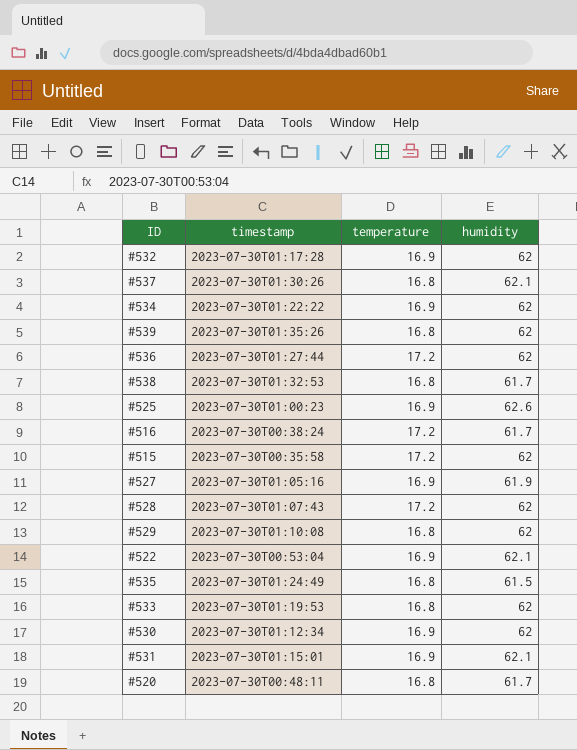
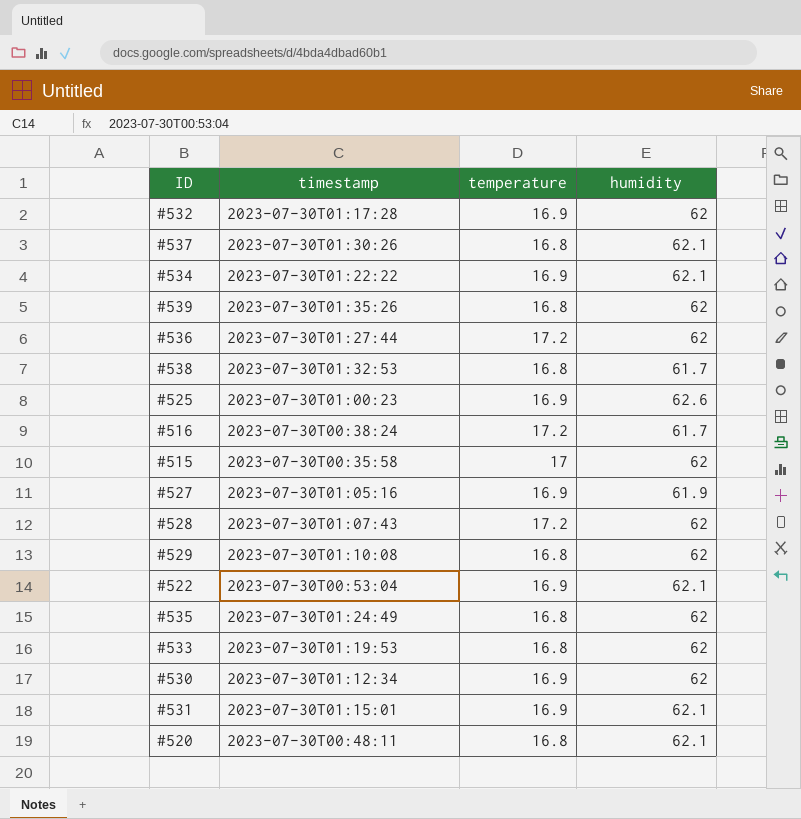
#534 | humidity: 62 -> 62.1
#515 | temperature: 17.2 -> 17
#535 | humidity: 61.5 -> 62
#520 | humidity: 61.7 -> 62.1

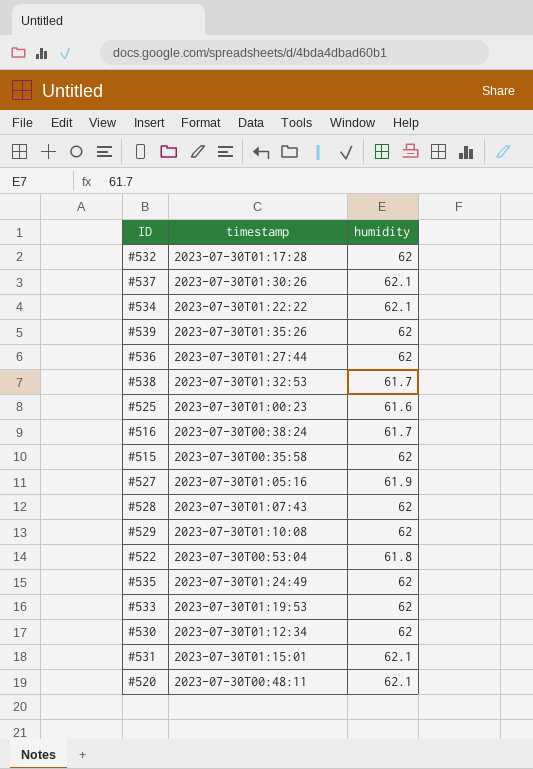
column temperature | position: 3 -> none
#525 | humidity: 62.6 -> 61.6
#522 | humidity: 62.1 -> 61.8

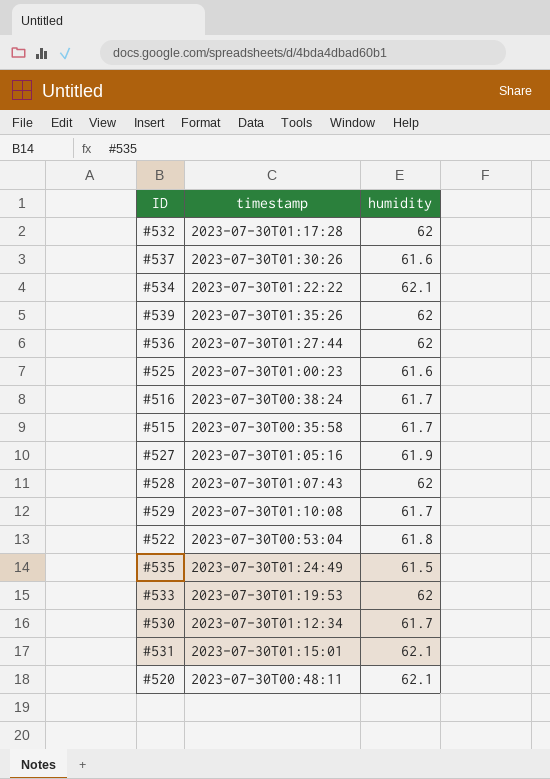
row #538: 2023-07-30T01:32:53 | 61.7 -> none
#537 | humidity: 62.1 -> 61.6
#515 | humidity: 62 -> 61.7
#529 | humidity: 62 -> 61.7
#535 | humidity: 62 -> 61.5
#530 | humidity: 62 -> 61.7

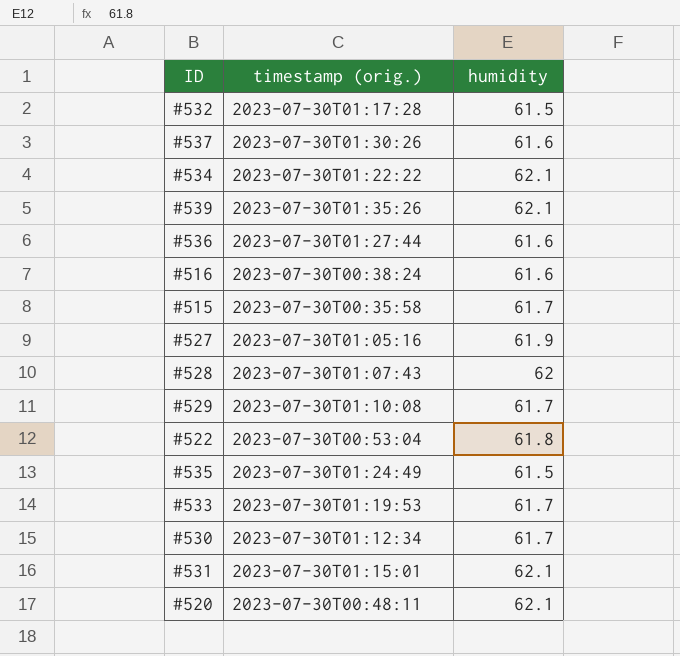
column name: timestamp -> timestamp (orig.)
row #525: 2023-07-30T01:00:23 | 61.6 -> none
#532 | humidity: 62 -> 61.5
#539 | humidity: 62 -> 62.1
#536 | humidity: 62 -> 61.6
#516 | humidity: 61.7 -> 61.6
#533 | humidity: 62 -> 61.7

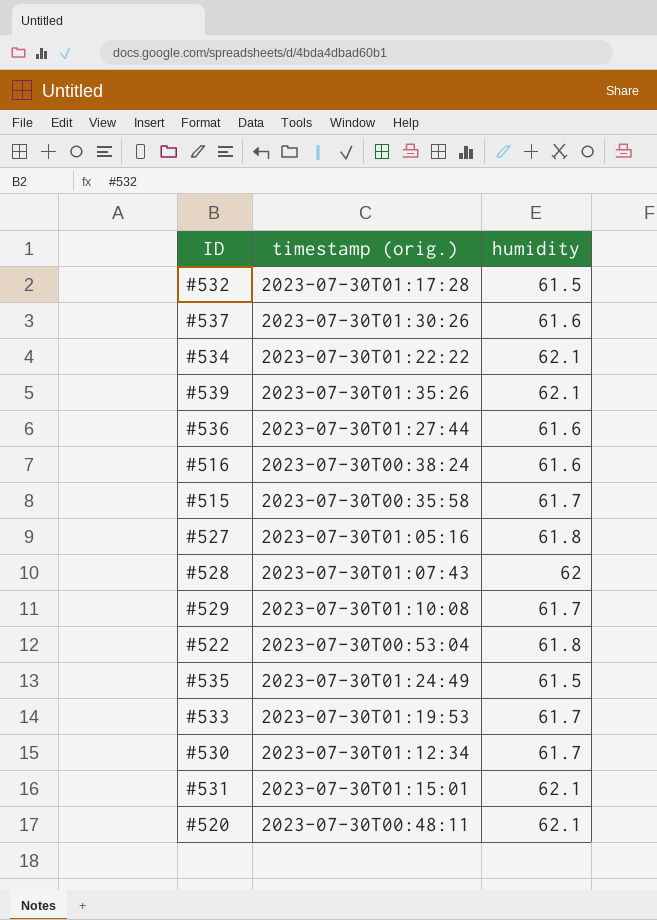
#527 | humidity: 61.9 -> 61.8

